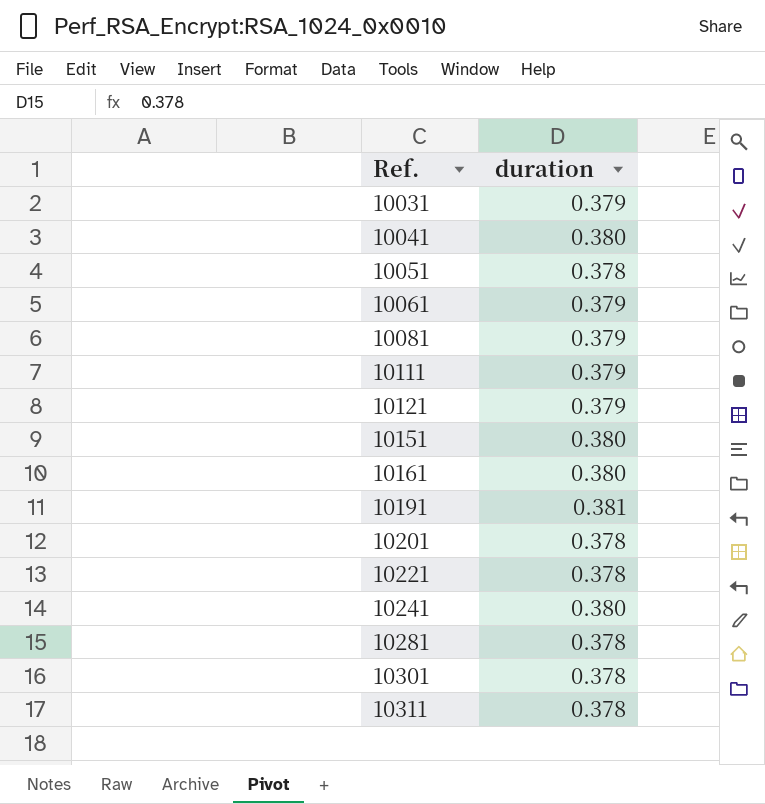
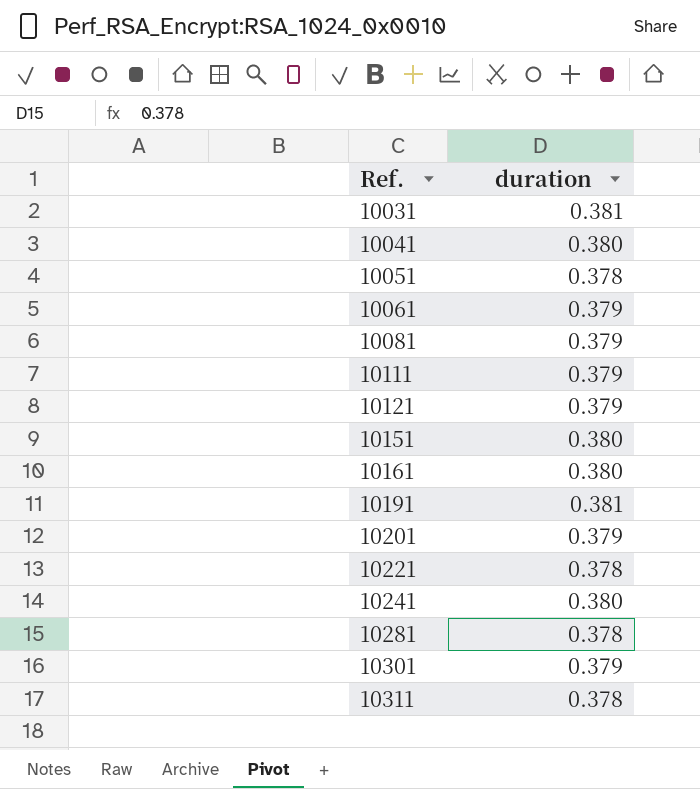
10031 | duration: 0.379 -> 0.381
10201 | duration: 0.378 -> 0.379
10301 | duration: 0.378 -> 0.379

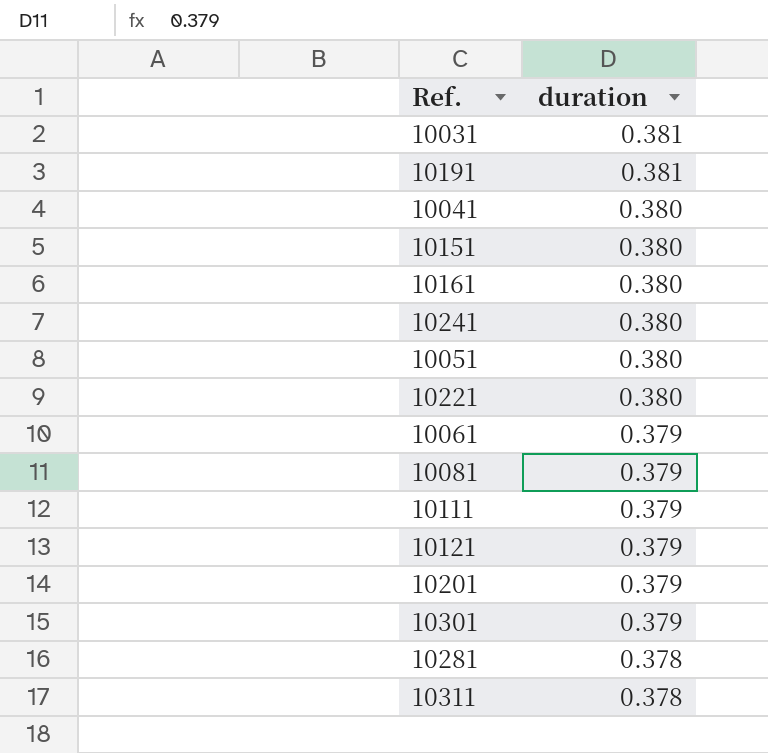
row order: Ref. ascending -> duration descending
10051 | duration: 0.378 -> 0.380
10221 | duration: 0.378 -> 0.380

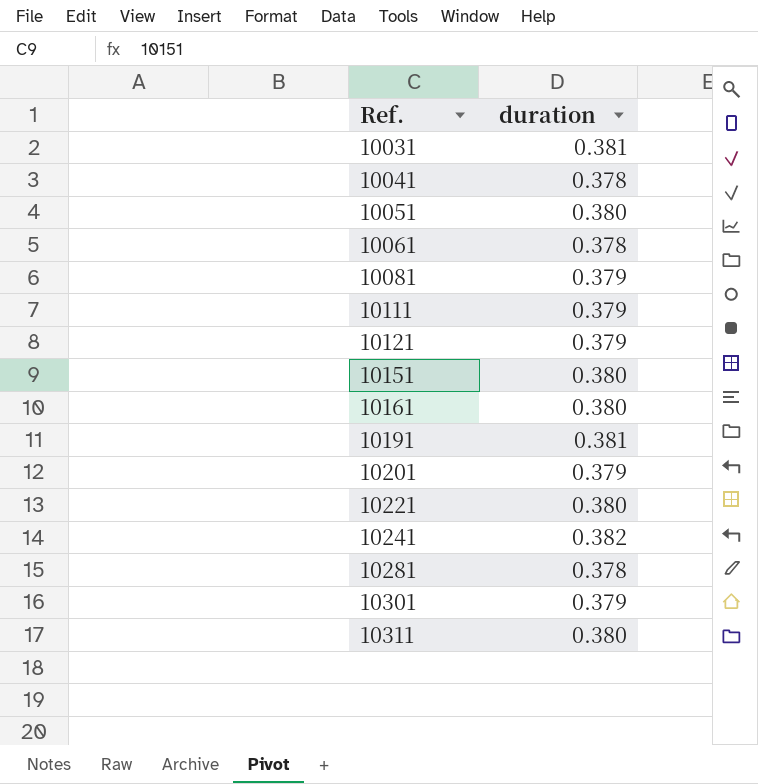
row order: duration descending -> Ref. ascending
10041 | duration: 0.380 -> 0.378
10061 | duration: 0.379 -> 0.378
10241 | duration: 0.380 -> 0.382
10311 | duration: 0.378 -> 0.380

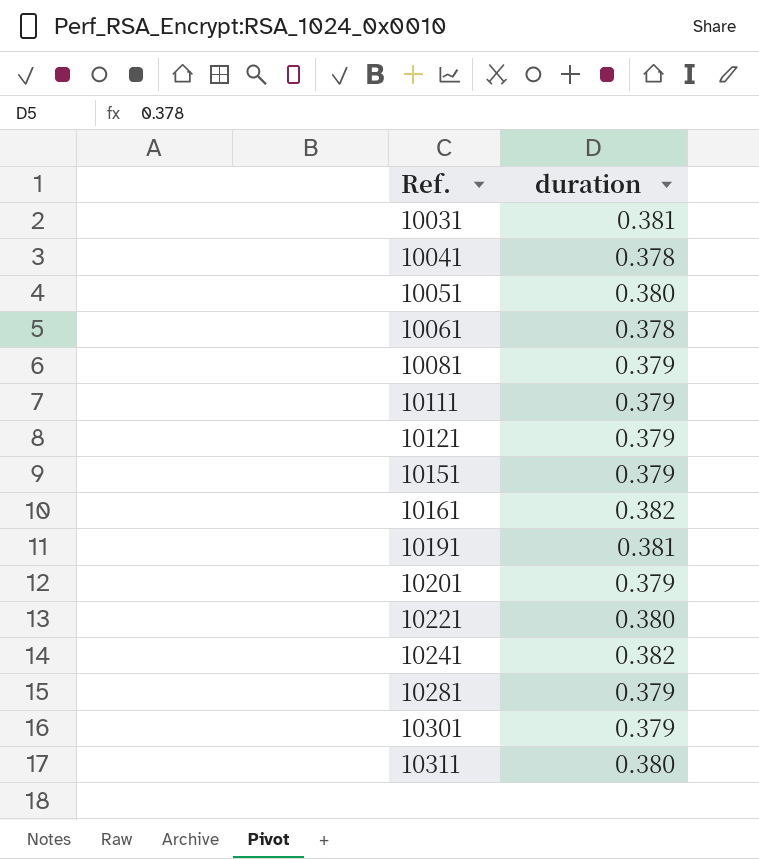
10151 | duration: 0.380 -> 0.379
10161 | duration: 0.380 -> 0.382
10281 | duration: 0.378 -> 0.379

